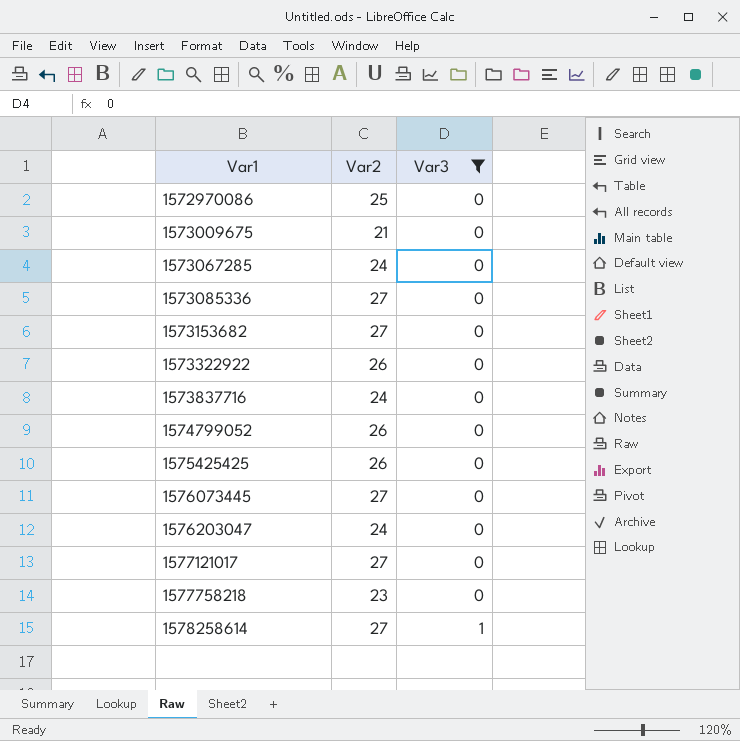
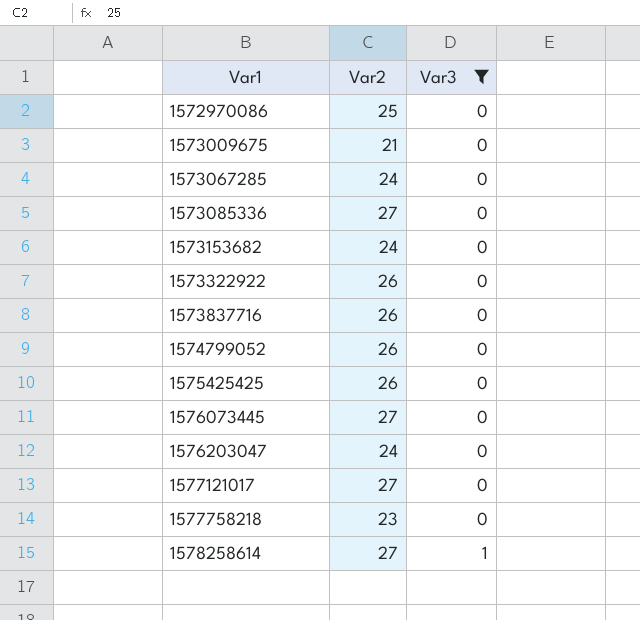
1573153682 | Var2: 27 -> 24
1573837716 | Var2: 24 -> 26

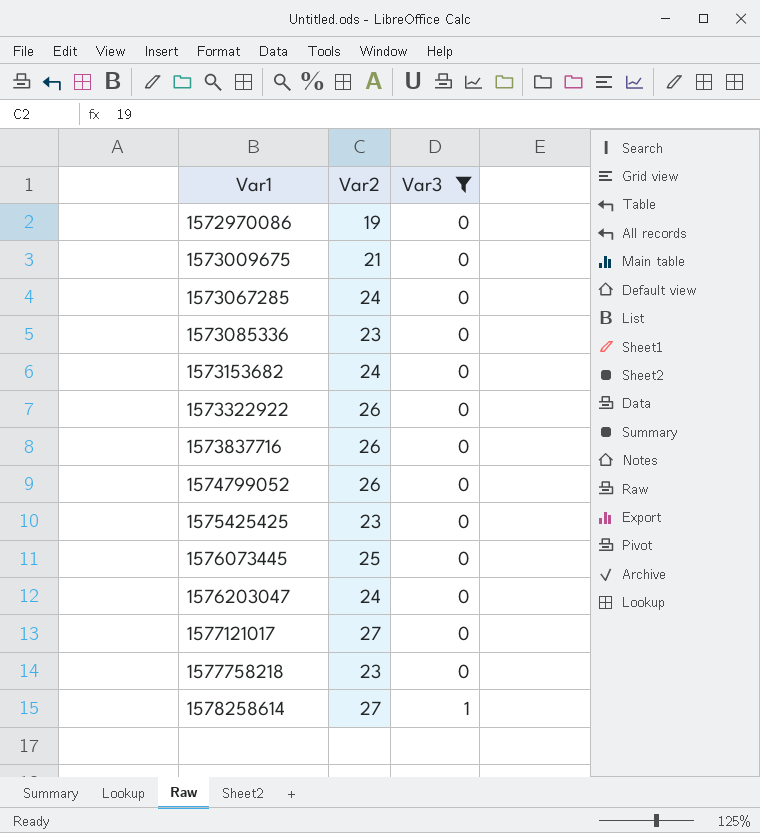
1572970086 | Var2: 25 -> 19
1573085336 | Var2: 27 -> 23
1575425425 | Var2: 26 -> 23
1576073445 | Var2: 27 -> 25

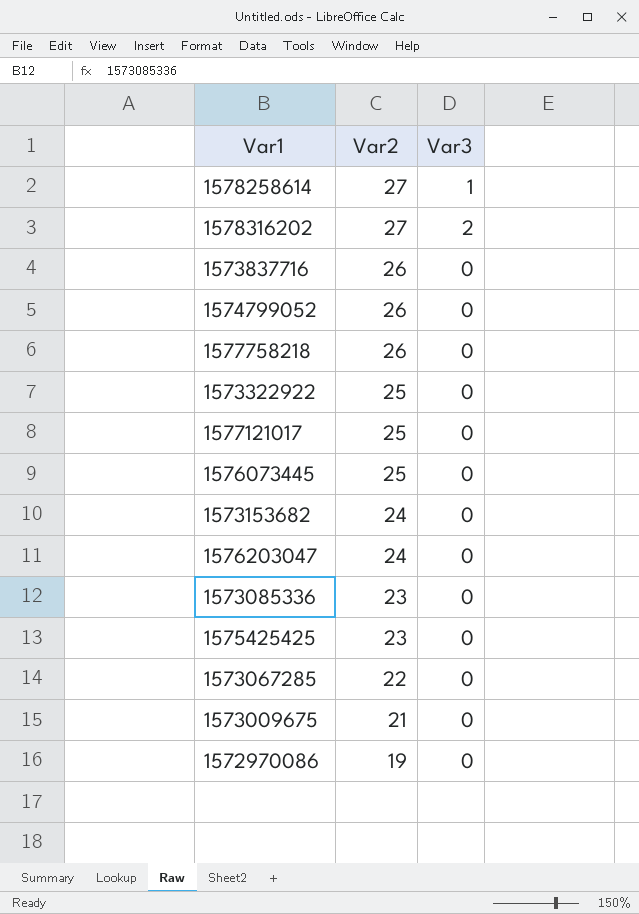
filter: Var3 != 2 -> none
row order: Var1 ascending -> Var2 descending
1577758218 | Var2: 23 -> 26
1573322922 | Var2: 26 -> 25
1577121017 | Var2: 27 -> 25
1573067285 | Var2: 24 -> 22

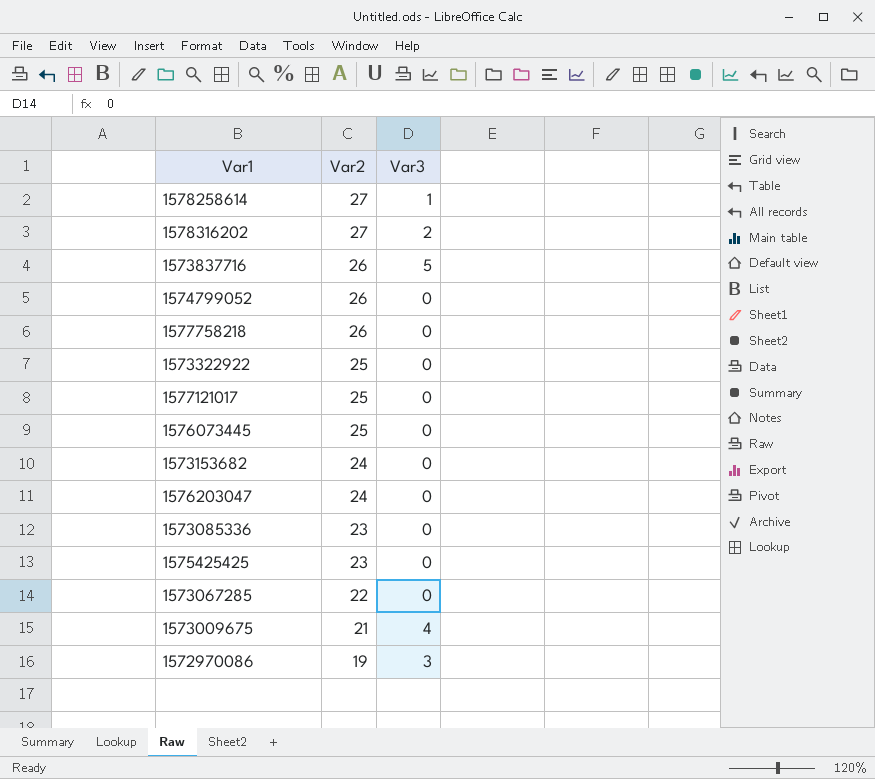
1573837716 | Var3: 0 -> 5
1573009675 | Var3: 0 -> 4
1572970086 | Var3: 0 -> 3

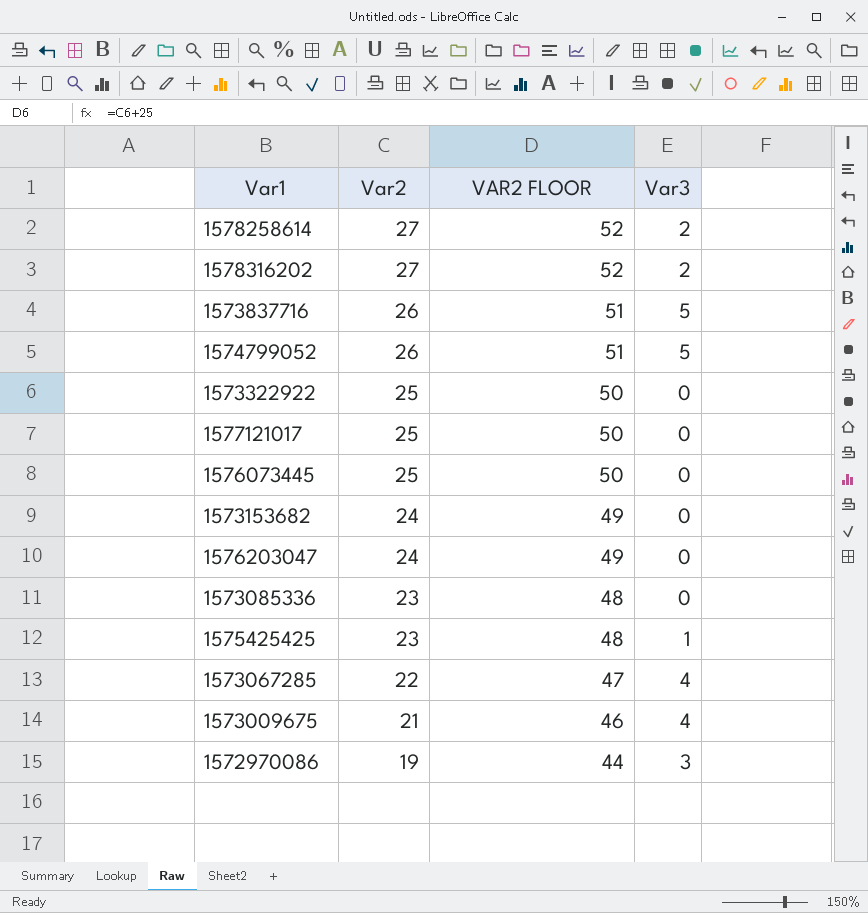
column VAR2 FLOOR | formula: none -> [Var2] + 25
row 1577758218: 26 | 0 -> none
1578258614 | Var3: 1 -> 2
1574799052 | Var3: 0 -> 5
1575425425 | Var3: 0 -> 1
1573067285 | Var3: 0 -> 4

